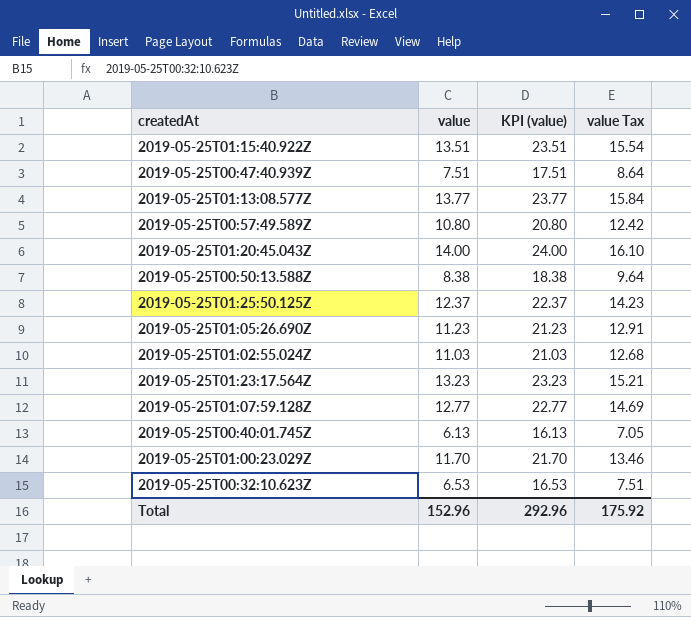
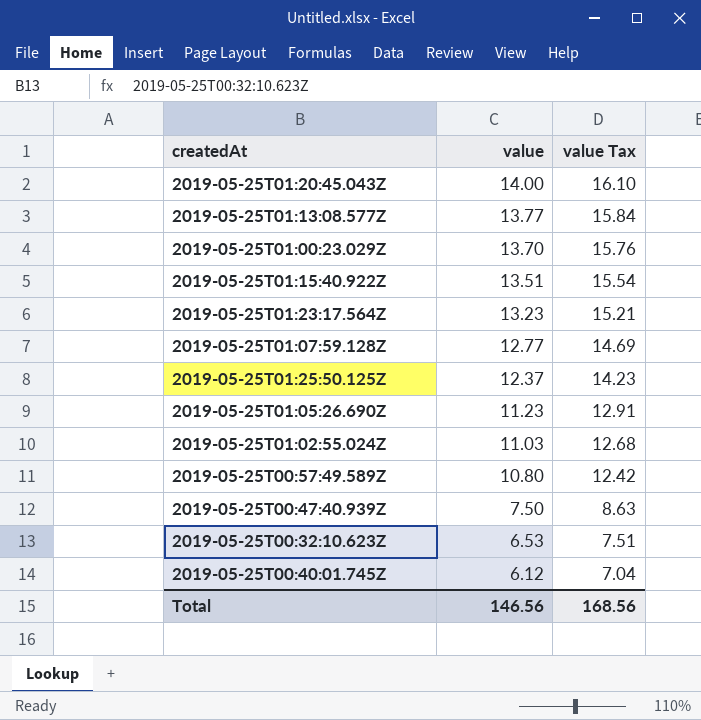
row order: none -> value descending
column KPI (value) | formula: [value] + 10 -> none
row 2019-05-25T00:50:13.588Z: 8.38 | 18.38 | 9.64 -> none
2019-05-25T01:00:23.029Z | value: 11.70 -> 13.70
2019-05-25T01:00:23.029Z | value Tax: 13.46 -> 15.76
2019-05-25T00:47:40.939Z | value: 7.51 -> 7.50
2019-05-25T00:47:40.939Z | value Tax: 8.64 -> 8.63
2019-05-25T00:40:01.745Z | value: 6.13 -> 6.12
2019-05-25T00:40:01.745Z | value Tax: 7.05 -> 7.04
Total | value: 152.96 -> 146.56
Total | value Tax: 175.92 -> 168.56

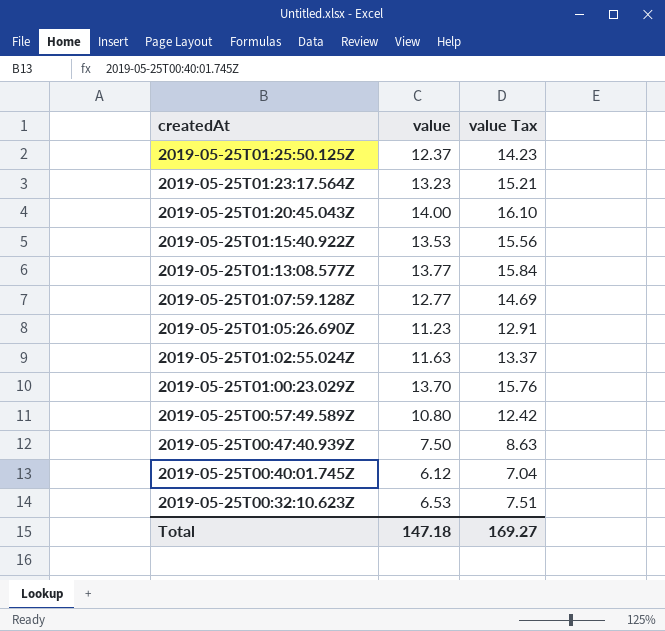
row order: value descending -> createdAt descending
2019-05-25T01:15:40.922Z | value: 13.51 -> 13.53
2019-05-25T01:15:40.922Z | value Tax: 15.54 -> 15.56
2019-05-25T01:02:55.024Z | value: 11.03 -> 11.63
2019-05-25T01:02:55.024Z | value Tax: 12.68 -> 13.37
Total | value: 146.56 -> 147.18
Total | value Tax: 168.56 -> 169.27

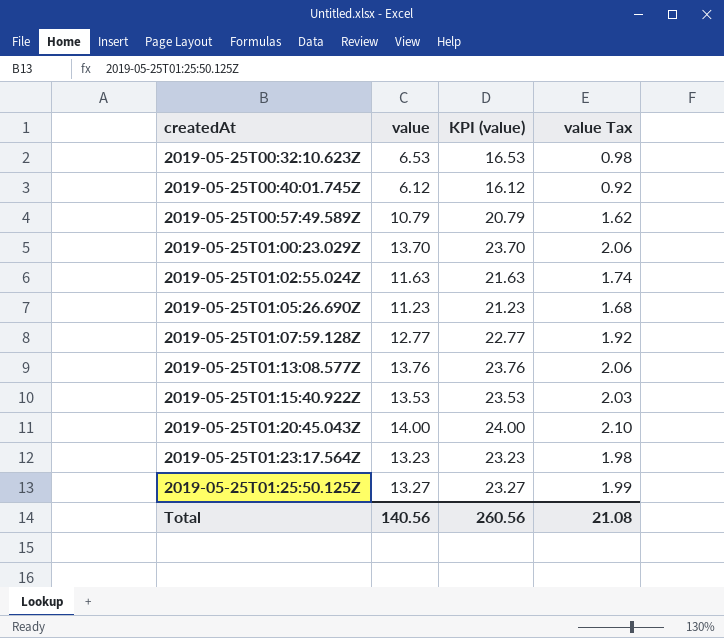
row order: createdAt descending -> createdAt ascending
column KPI (value) | formula: none -> [value] + 10
column value Tax | formula: [value] * 1.15 -> [value] * 0.15
row 2019-05-25T00:47:40.939Z: 7.50 | 8.63 -> none
2019-05-25T00:57:49.589Z | value: 10.80 -> 10.79
2019-05-25T01:13:08.577Z | value: 13.77 -> 13.76
2019-05-25T01:25:50.125Z | value: 12.37 -> 13.27
Total | value: 147.18 -> 140.56
Total | value Tax: 169.27 -> 21.08

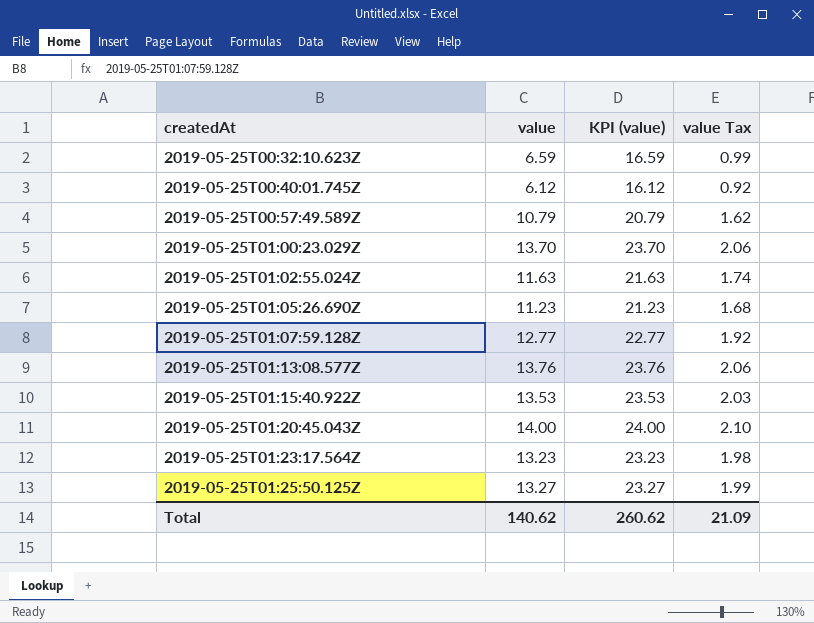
2019-05-25T00:32:10.623Z | value: 6.53 -> 6.59
2019-05-25T00:32:10.623Z | KPI (value): 16.53 -> 16.59
2019-05-25T00:32:10.623Z | value Tax: 0.98 -> 0.99
Total | value: 140.56 -> 140.62
Total | KPI (value): 260.56 -> 260.62
Total | value Tax: 21.08 -> 21.09

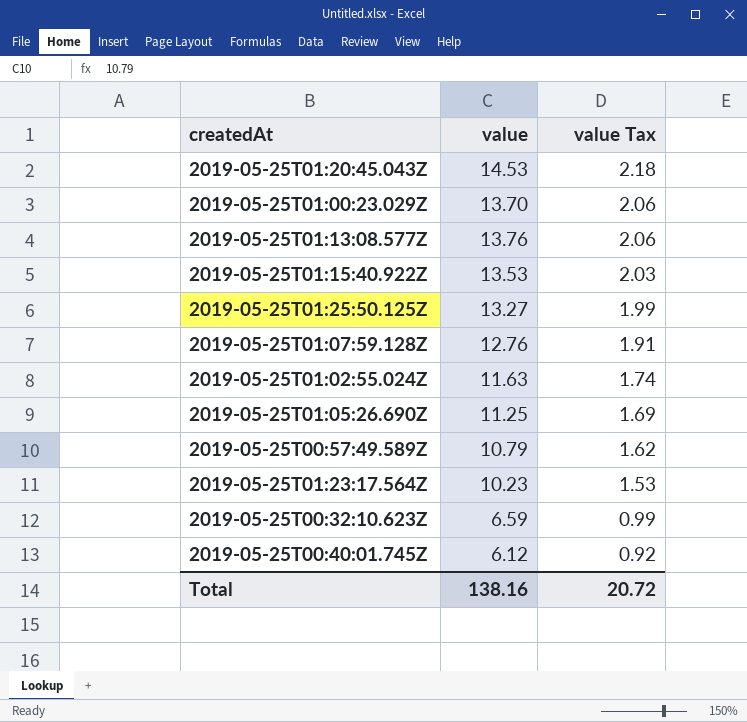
row order: createdAt ascending -> value Tax descending
column KPI (value) | formula: [value] + 10 -> none
2019-05-25T01:20:45.043Z | value: 14.00 -> 14.53
2019-05-25T01:20:45.043Z | value Tax: 2.10 -> 2.18
2019-05-25T01:07:59.128Z | value: 12.77 -> 12.76
2019-05-25T01:07:59.128Z | value Tax: 1.92 -> 1.91
2019-05-25T01:05:26.690Z | value: 11.23 -> 11.25
2019-05-25T01:05:26.690Z | value Tax: 1.68 -> 1.69
2019-05-25T01:23:17.564Z | value: 13.23 -> 10.23
2019-05-25T01:23:17.564Z | value Tax: 1.98 -> 1.53
Total | value: 140.62 -> 138.16
Total | value Tax: 21.09 -> 20.72

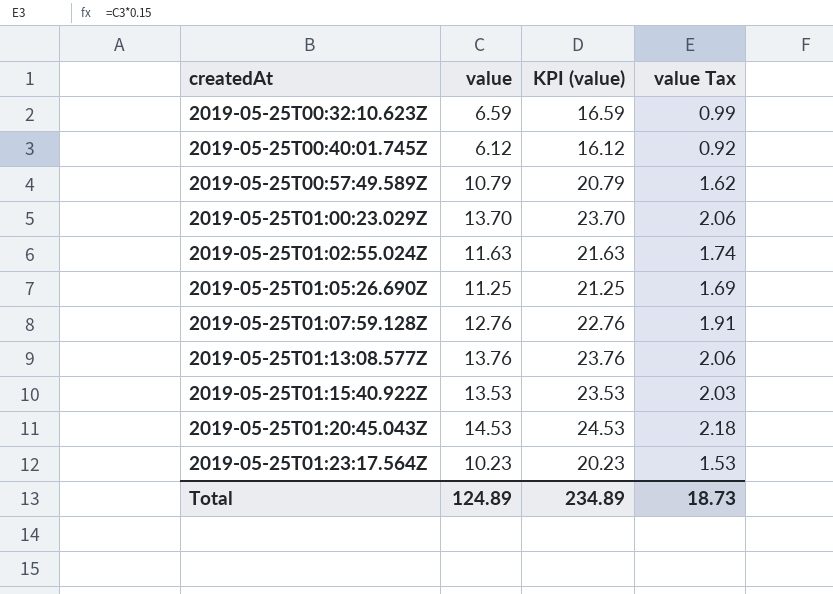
row order: value Tax descending -> createdAt ascending
column KPI (value) | formula: none -> [value] + 10
row 2019-05-25T01:25:50.125Z: 13.27 | 1.99 -> none
Total | value: 138.16 -> 124.89
Total | value Tax: 20.72 -> 18.73

